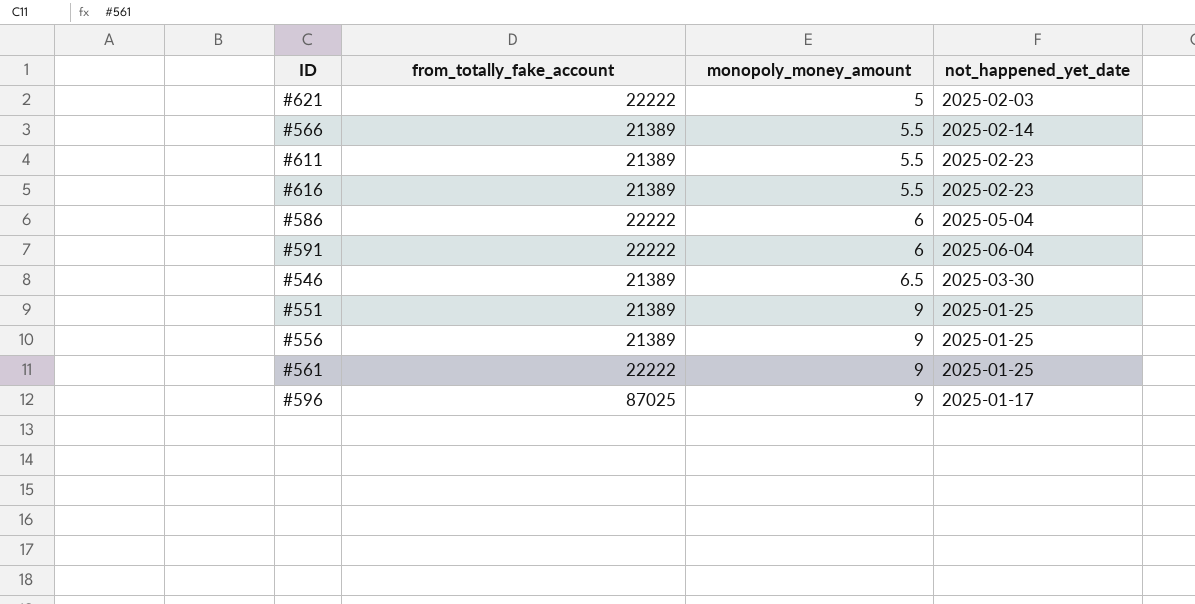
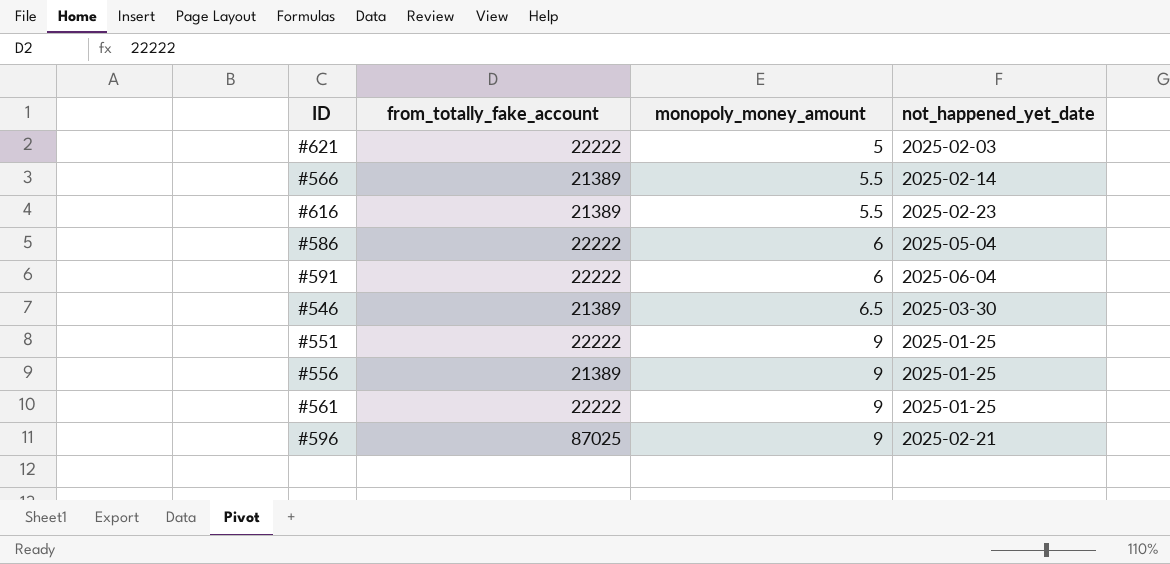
row #611: 21389 | 5.5 | 2025-02-23 -> none
#551 | from_totally_fake_account: 21389 -> 22222
#596 | not_happened_yet_date: 2025-01-17 -> 2025-02-21

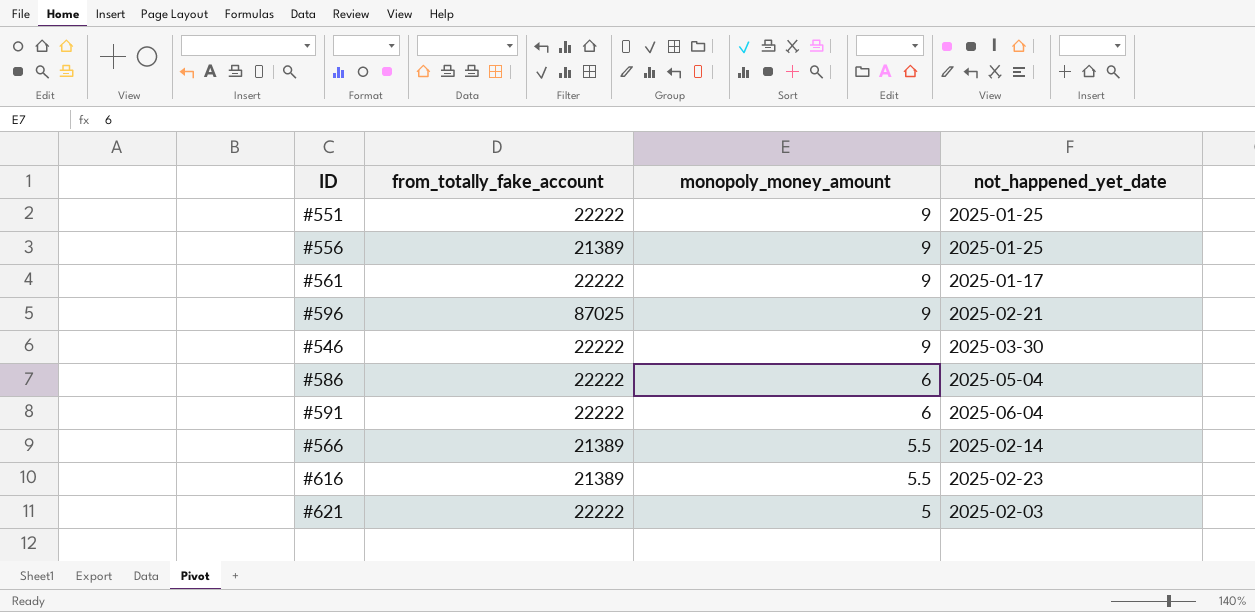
row order: monopoly_money_amount ascending -> monopoly_money_amount descending
#561 | not_happened_yet_date: 2025-01-25 -> 2025-01-17
#546 | from_totally_fake_account: 21389 -> 22222
#546 | monopoly_money_amount: 6.5 -> 9

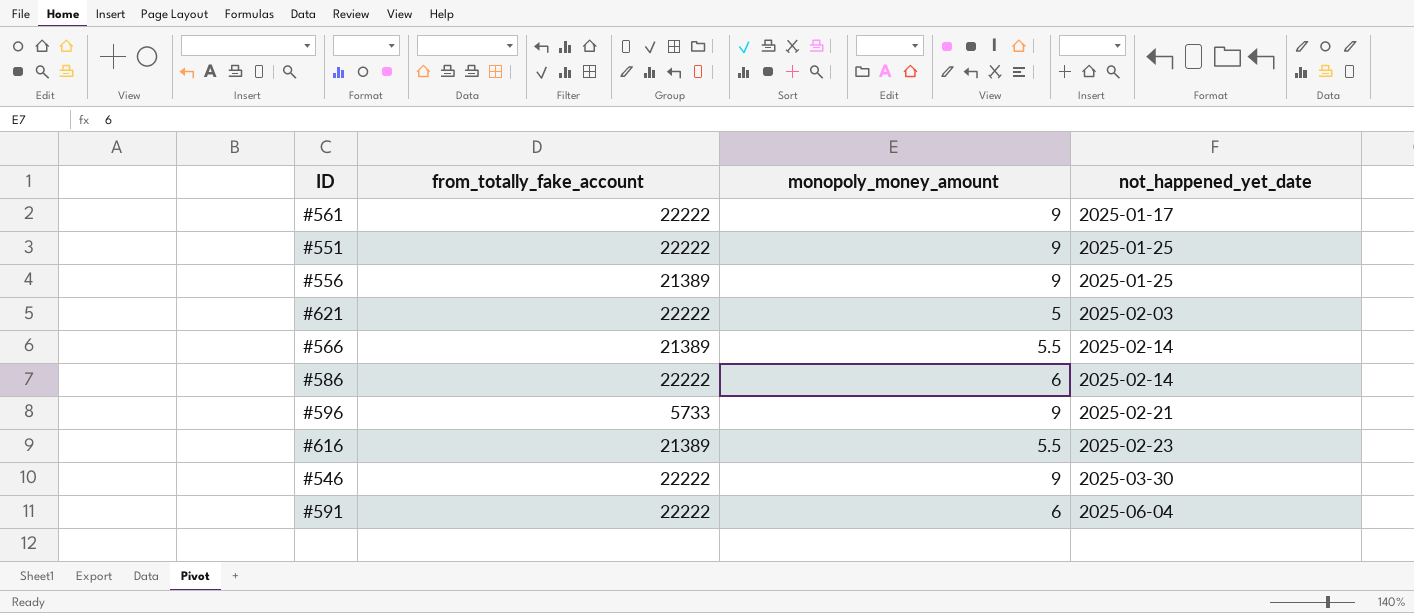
row order: monopoly_money_amount descending -> not_happened_yet_date ascending
#586 | not_happened_yet_date: 2025-05-04 -> 2025-02-14
#596 | from_totally_fake_account: 87025 -> 5733

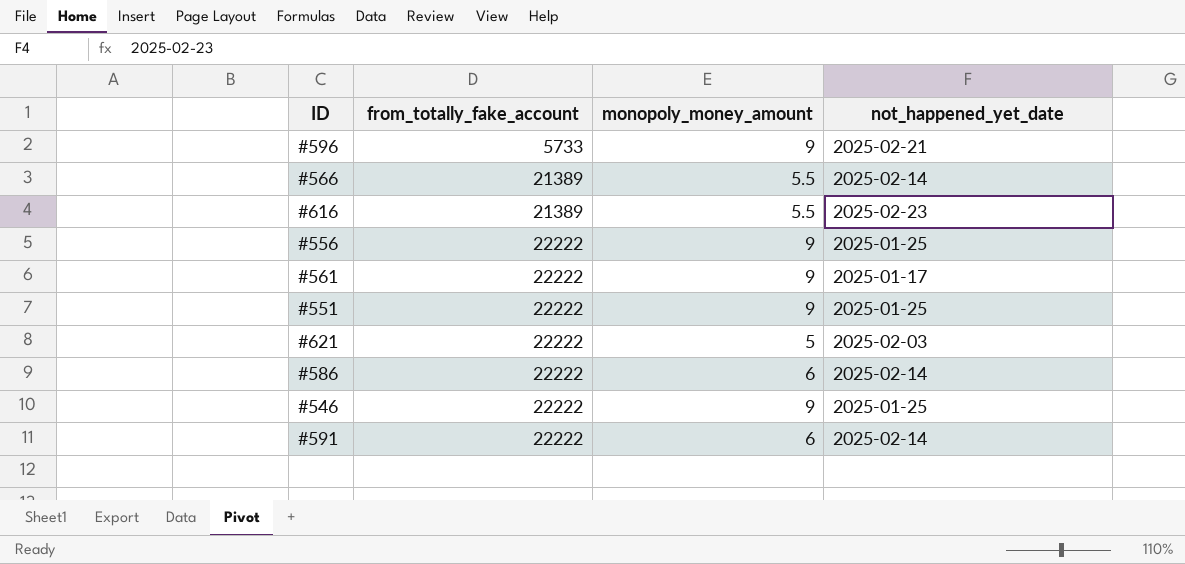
row order: not_happened_yet_date ascending -> from_totally_fake_account ascending
#556 | from_totally_fake_account: 21389 -> 22222
#546 | not_happened_yet_date: 2025-03-30 -> 2025-01-25
#591 | not_happened_yet_date: 2025-06-04 -> 2025-02-14

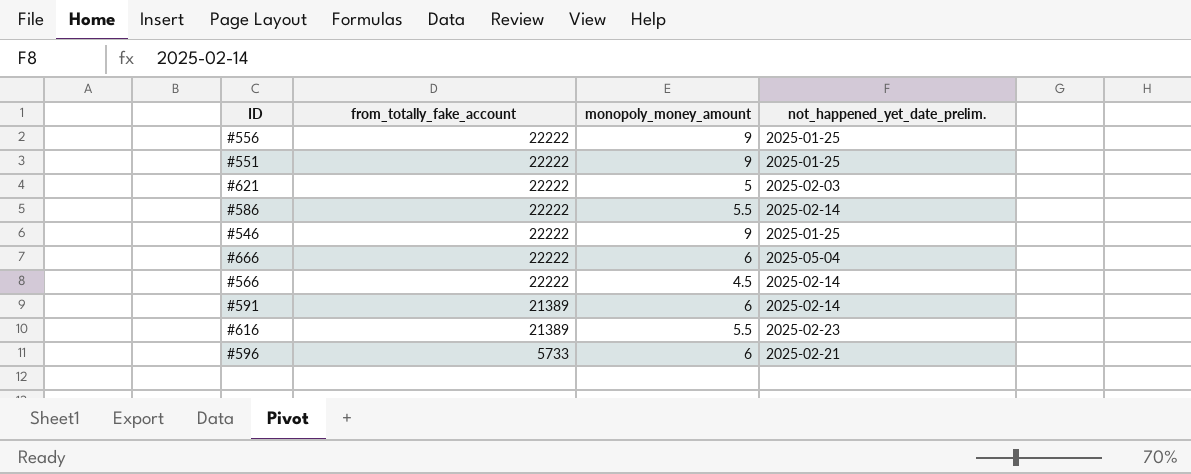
row order: from_totally_fake_account ascending -> from_totally_fake_account descending
column name: not_happened_yet_date -> not_happened_yet_date_prelim.
row #561: 22222 | 9 | 2025-01-17 -> none
#586 | monopoly_money_amount: 6 -> 5.5
row #666: none -> 22222 | 6 | 2025-05-04
#566 | from_totally_fake_account: 21389 -> 22222
#566 | monopoly_money_amount: 5.5 -> 4.5
#591 | from_totally_fake_account: 22222 -> 21389
#596 | monopoly_money_amount: 9 -> 6

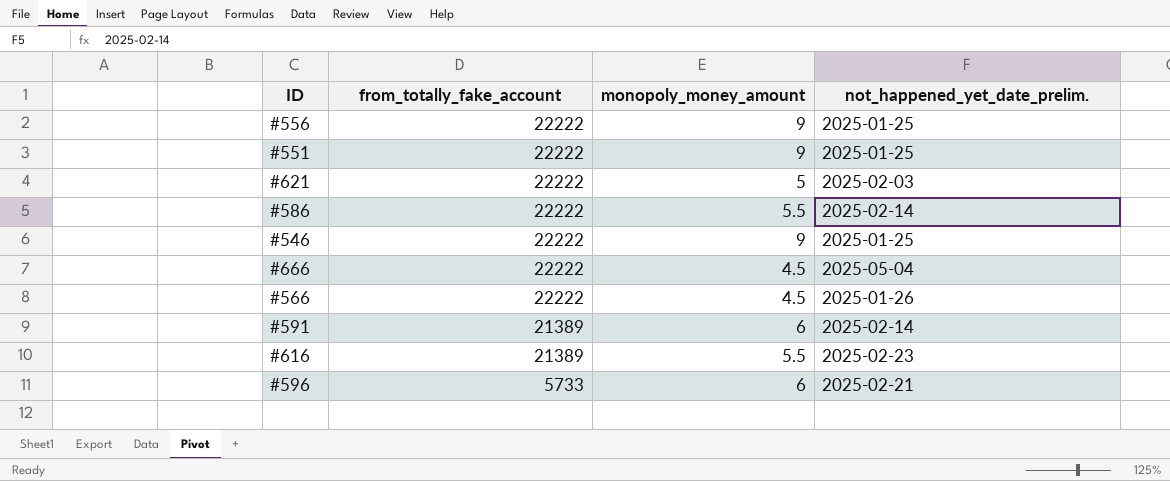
#666 | monopoly_money_amount: 6 -> 4.5
#566 | not_happened_yet_date_prelim.: 2025-02-14 -> 2025-01-26

